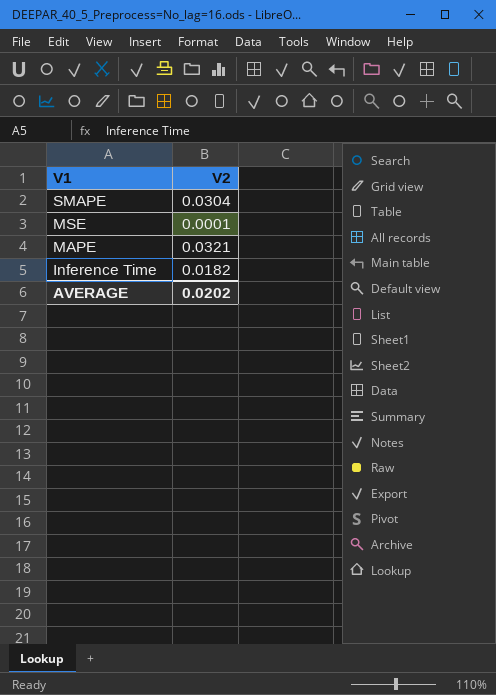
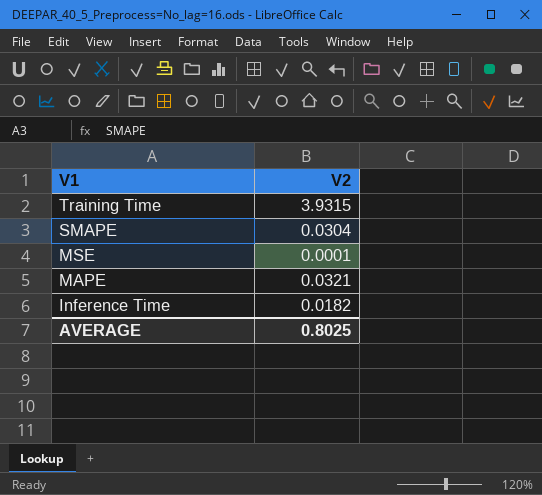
row Training Time: none -> 3.9315
AVERAGE | V2: 0.0202 -> 0.8025

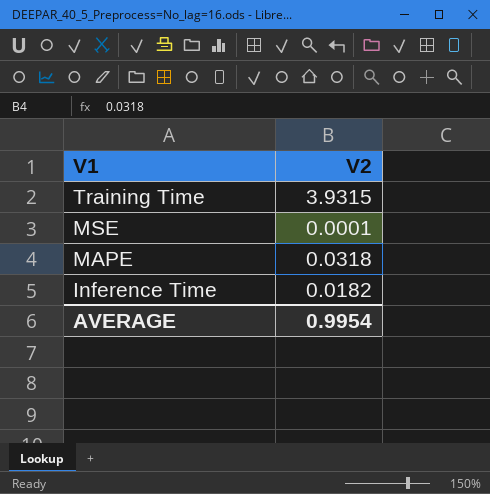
row SMAPE: 0.0304 -> none
MAPE | V2: 0.0321 -> 0.0318
AVERAGE | V2: 0.8025 -> 0.9954

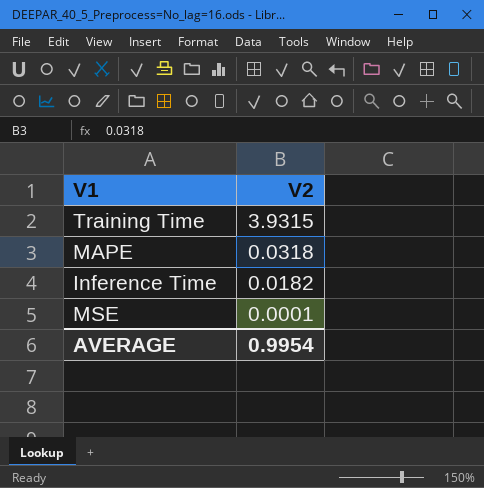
row order: V1 descending -> V2 descending

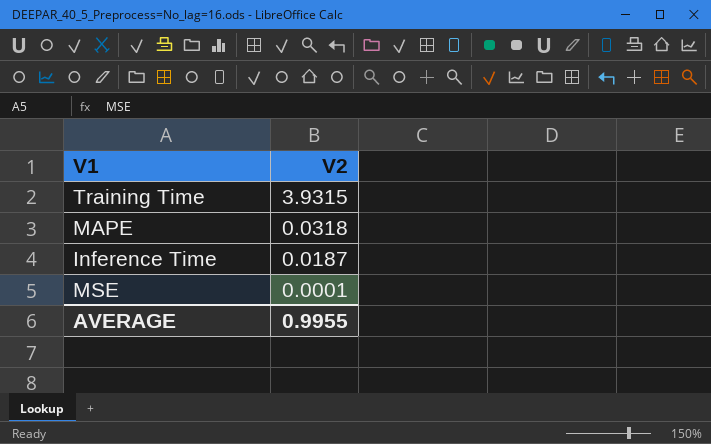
Inference Time | V2: 0.0182 -> 0.0187
AVERAGE | V2: 0.9954 -> 0.9955

